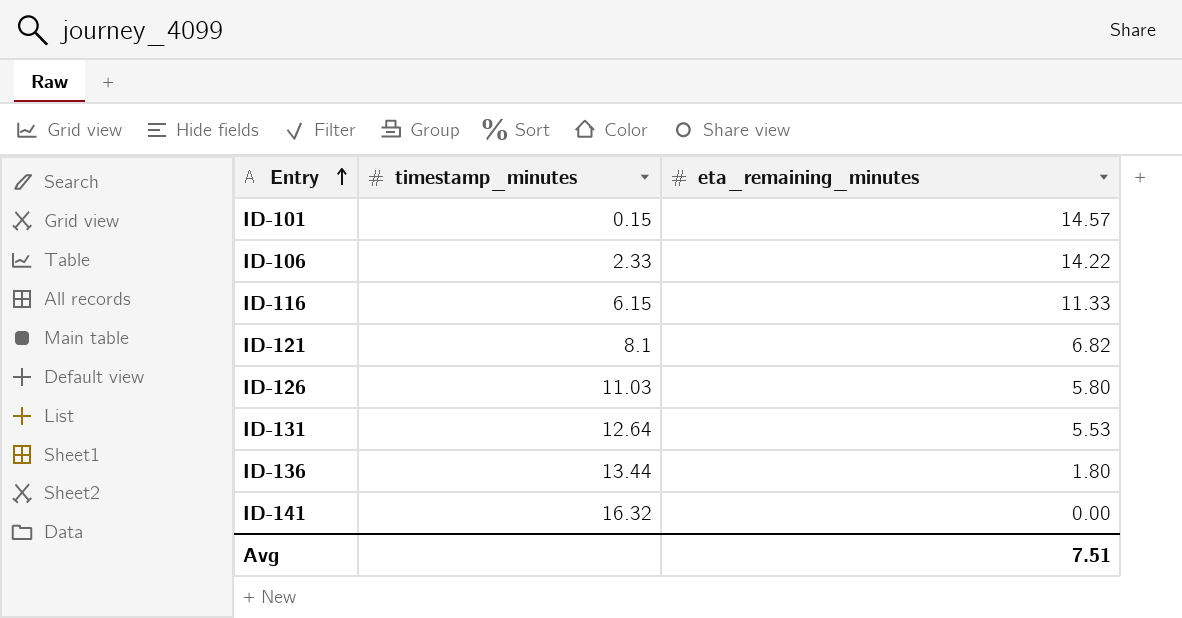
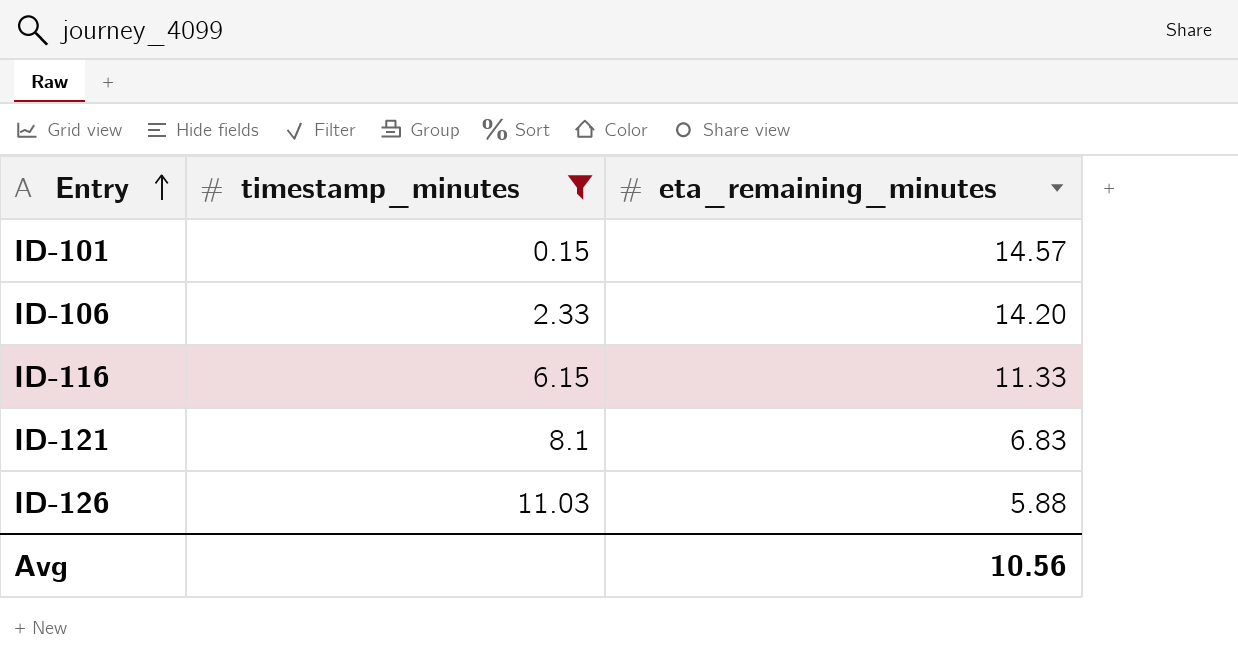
filter: none -> timestamp_minutes <= 11.03
ID-106 | eta_remaining_minutes: 14.22 -> 14.20
ID-121 | eta_remaining_minutes: 6.82 -> 6.83
ID-126 | eta_remaining_minutes: 5.80 -> 5.88
Avg | eta_remaining_minutes: 7.51 -> 10.56

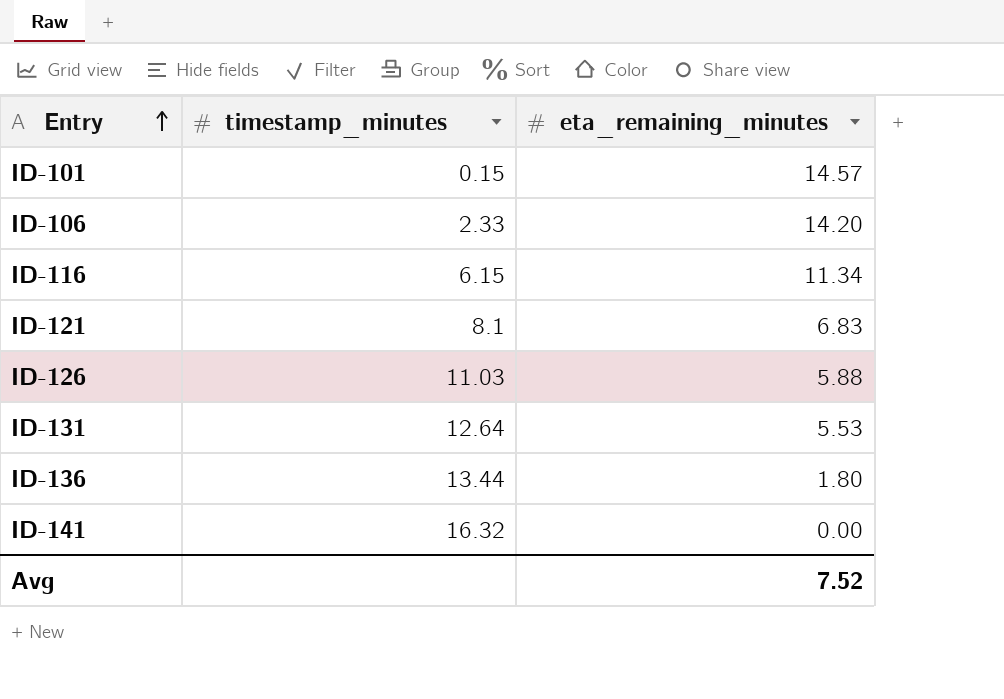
filter: timestamp_minutes <= 11.03 -> none
ID-116 | eta_remaining_minutes: 11.33 -> 11.34
Avg | eta_remaining_minutes: 10.56 -> 7.52

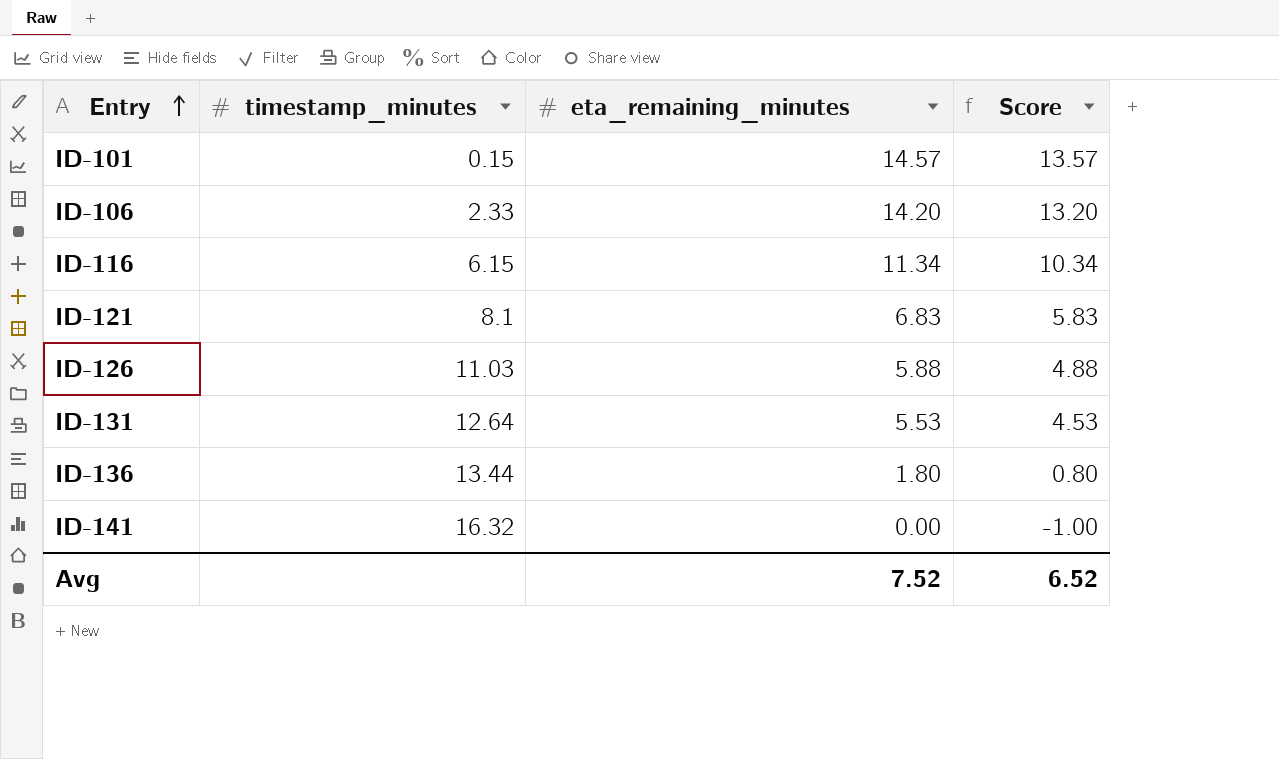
column Score | formula: none -> [eta_remaining_minutes] - 1

